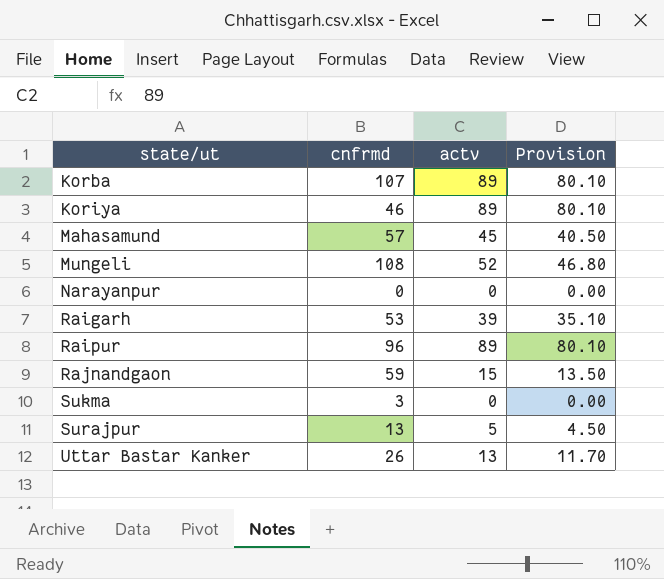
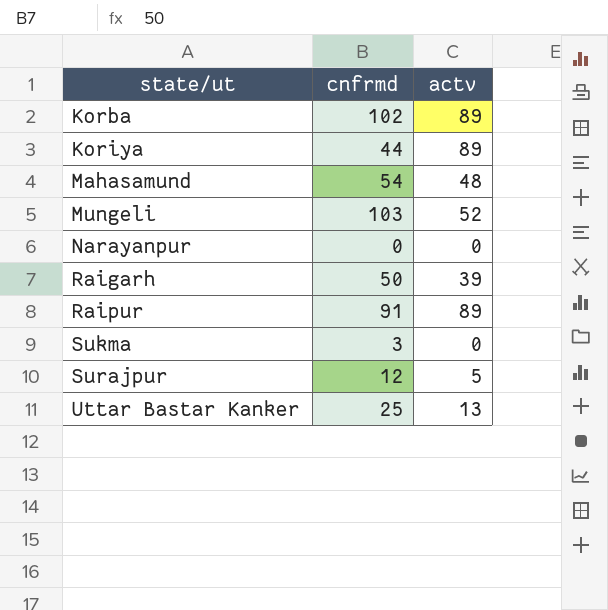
column Provision | formula: [actv] * 0.9 -> none
row Rajnandgaon: 59 | 15 | 13.50 -> none
Korba | cnfrmd: 107 -> 102
Koriya | cnfrmd: 46 -> 44
Mahasamund | cnfrmd: 57 -> 54
Mahasamund | actv: 45 -> 48
Mungeli | cnfrmd: 108 -> 103
Raigarh | cnfrmd: 53 -> 50
Raipur | cnfrmd: 96 -> 91
Surajpur | cnfrmd: 13 -> 12
Uttar Bastar Kanker | cnfrmd: 26 -> 25

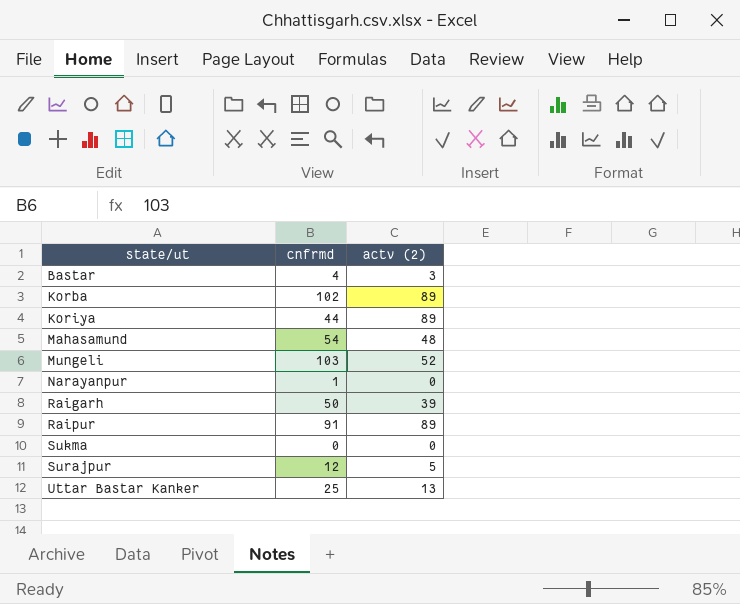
column name: actv -> actv (2)
row Bastar: none -> 4 | 3
Narayanpur | cnfrmd: 0 -> 1
Sukma | cnfrmd: 3 -> 0

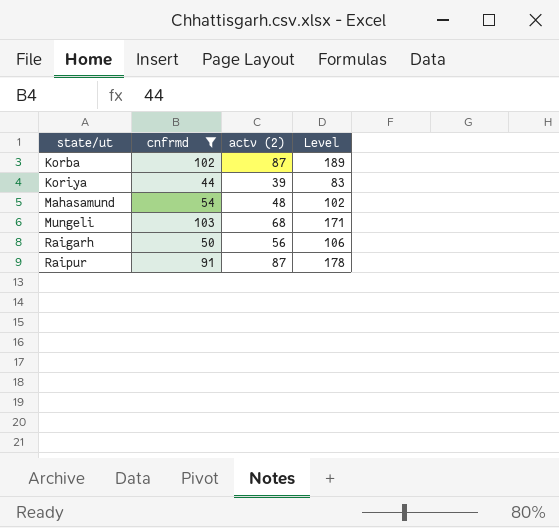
filter: none -> cnfrmd >= 44
column Level | formula: none -> [cnfrmd] + [actv (2)]
Korba | actv (2): 89 -> 87
Koriya | actv (2): 89 -> 39
Mungeli | actv (2): 52 -> 68
Raigarh | actv (2): 39 -> 56
Raipur | actv (2): 89 -> 87

